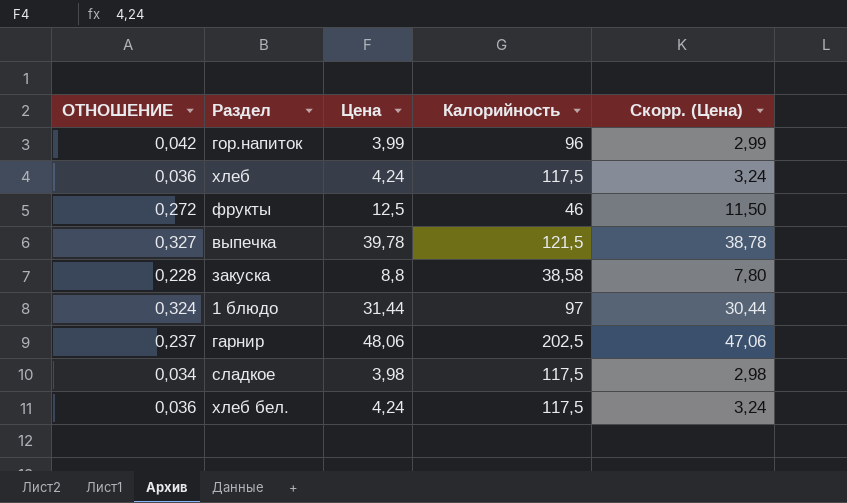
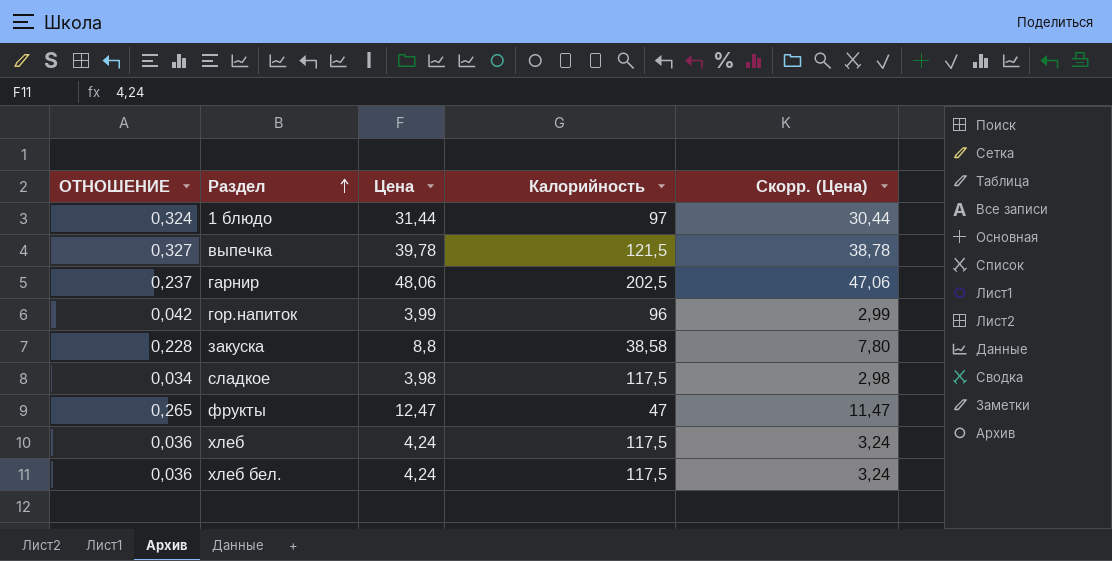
row order: none -> Раздел ascending
фрукты | ОТНОШЕНИЕ: 0,272 -> 0,265
фрукты | Цена: 12,5 -> 12,47
фрукты | Калорийность: 46 -> 47
фрукты | Скорр. (Цена): 11,50 -> 11,47

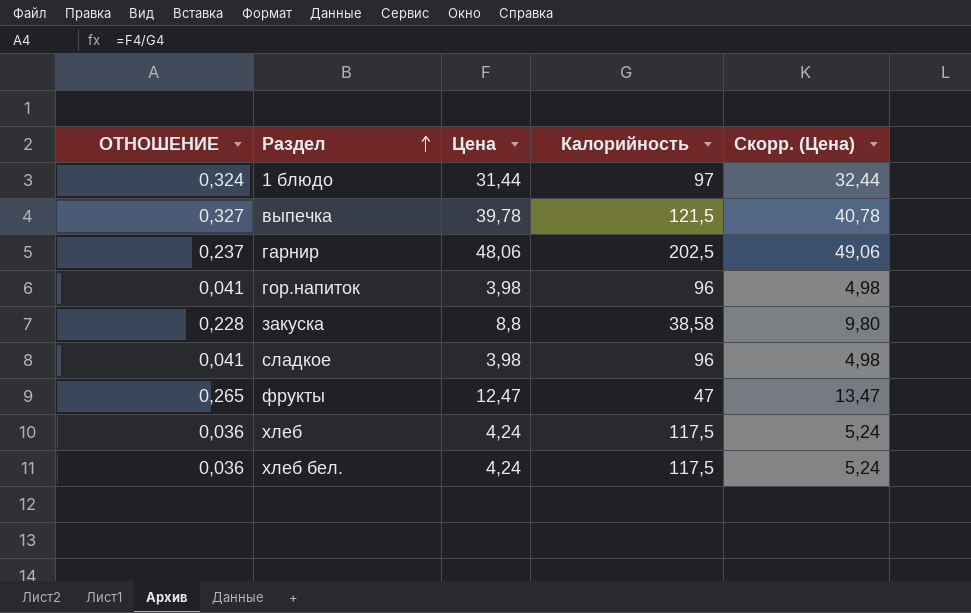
column Скорр. (Цена) | formula: [Цена] - 1 -> [Цена] + 1
гор.напиток | ОТНОШЕНИЕ: 0,042 -> 0,041
гор.напиток | Цена: 3,99 -> 3,98
сладкое | ОТНОШЕНИЕ: 0,034 -> 0,041
сладкое | Калорийность: 117,5 -> 96

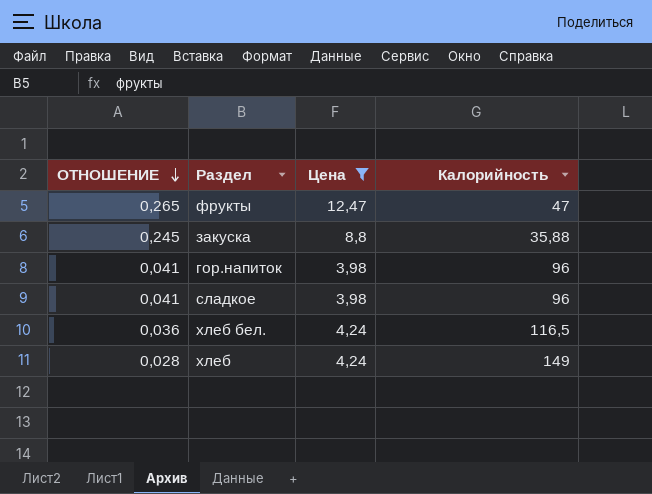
filter: none -> Цена <= 12,47
row order: Раздел ascending -> ОТНОШЕНИЕ descending
column Скорр. (Цена) | formula: [Цена] + 1 -> none
закуска | ОТНОШЕНИЕ: 0,228 -> 0,245
закуска | Калорийность: 38,58 -> 35,88
хлеб бел. | Калорийность: 117,5 -> 116,5
хлеб | ОТНОШЕНИЕ: 0,036 -> 0,028
хлеб | Калорийность: 117,5 -> 149

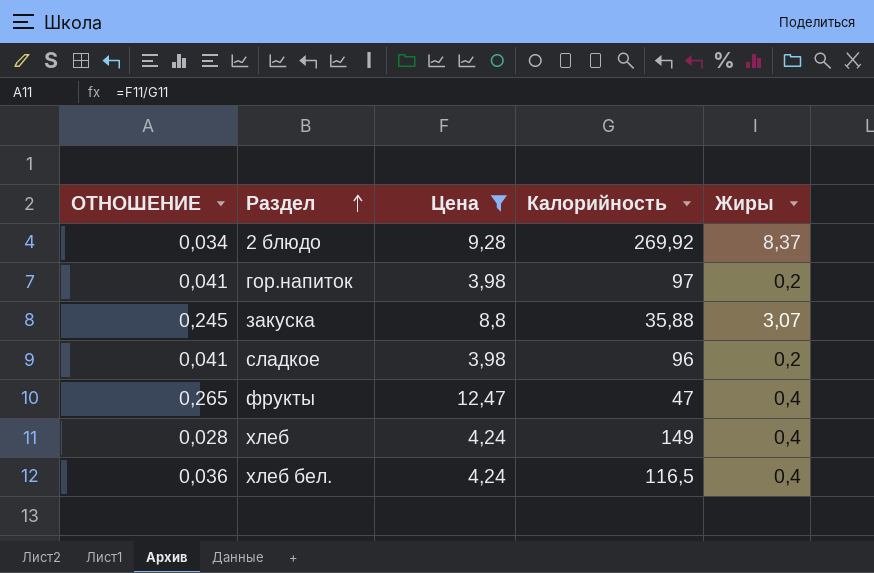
row order: ОТНОШЕНИЕ descending -> Раздел ascending
column Жиры | position: none -> 5
row 2 блюдо: none -> 0,034 | 9,28 | 269,92 | 8,37
гор.напиток | Калорийность: 96 -> 97

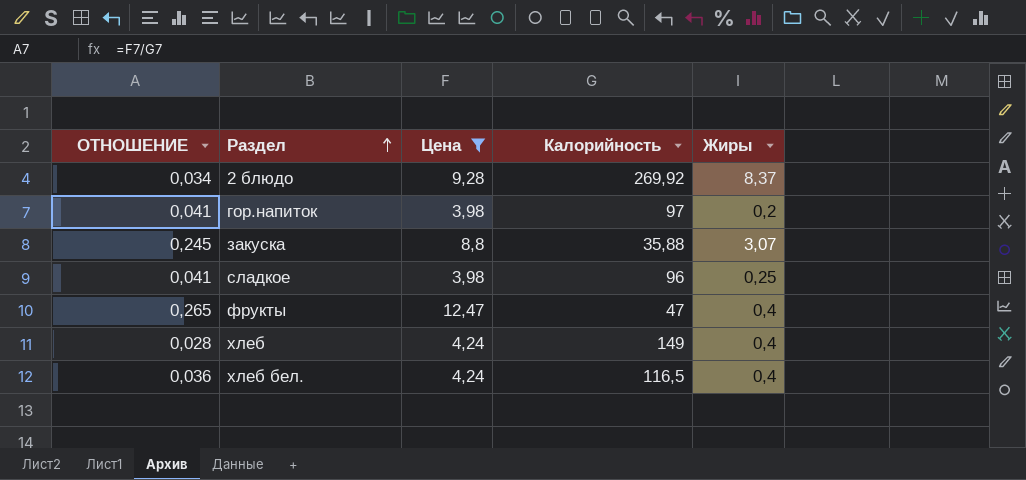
сладкое | Жиры: 0,2 -> 0,25

